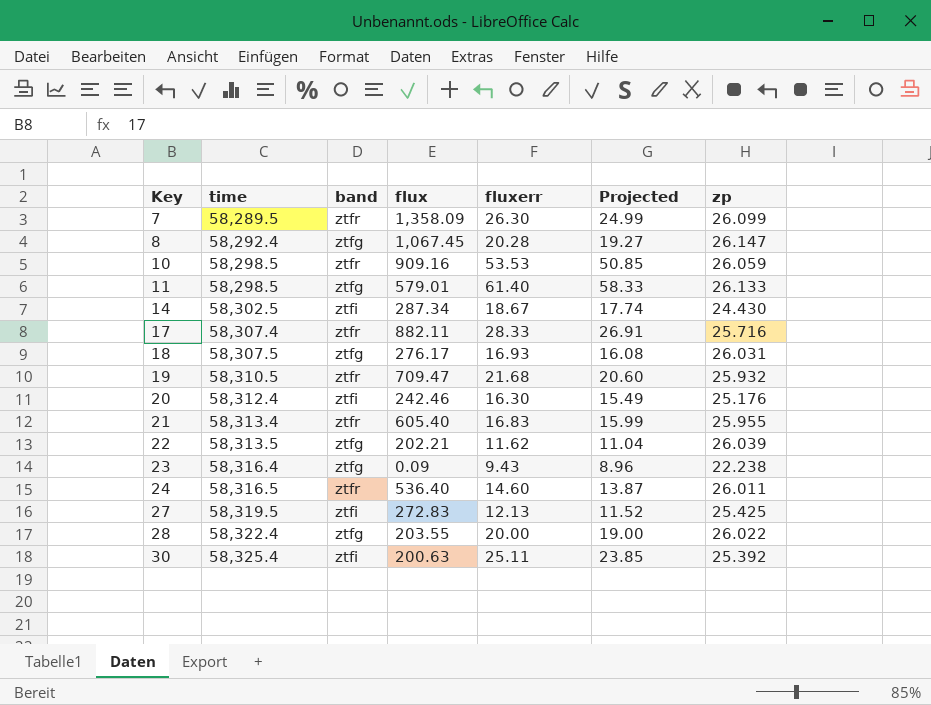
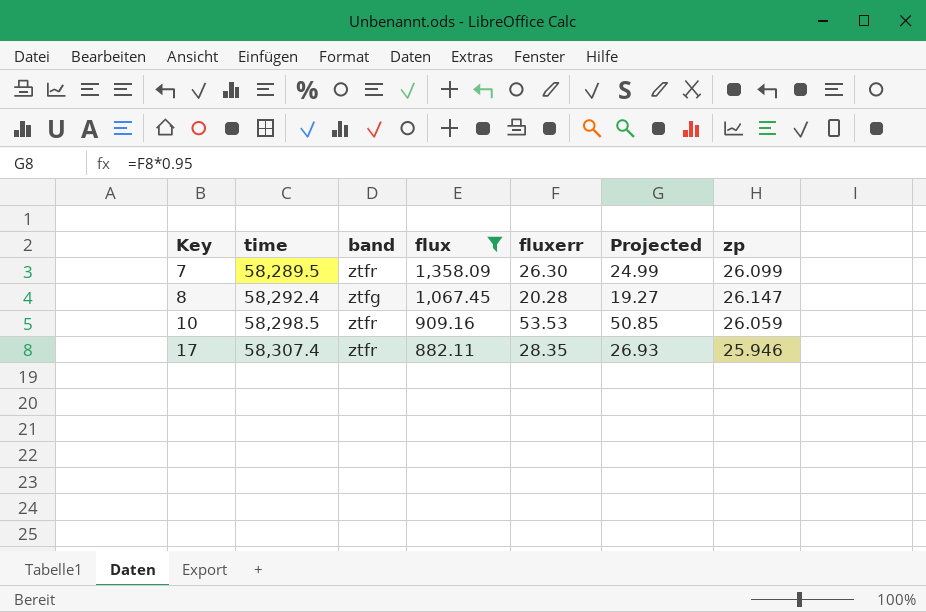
filter: none -> flux >= 882.11
17 | fluxerr: 28.33 -> 28.35
17 | Projected: 26.91 -> 26.93
17 | zp: 25.716 -> 25.946

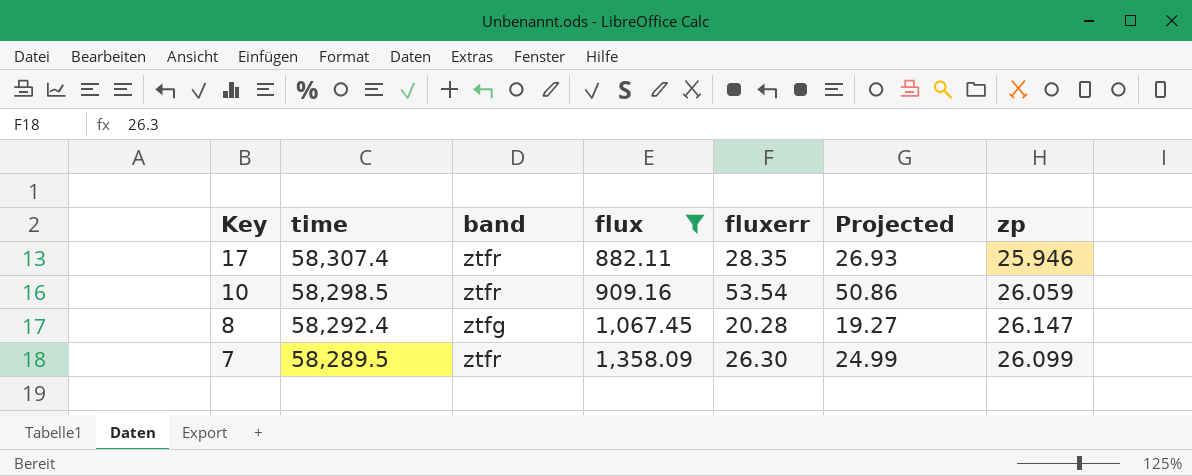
row order: Key ascending -> Key descending
10 | fluxerr: 53.53 -> 53.54
10 | Projected: 50.85 -> 50.86

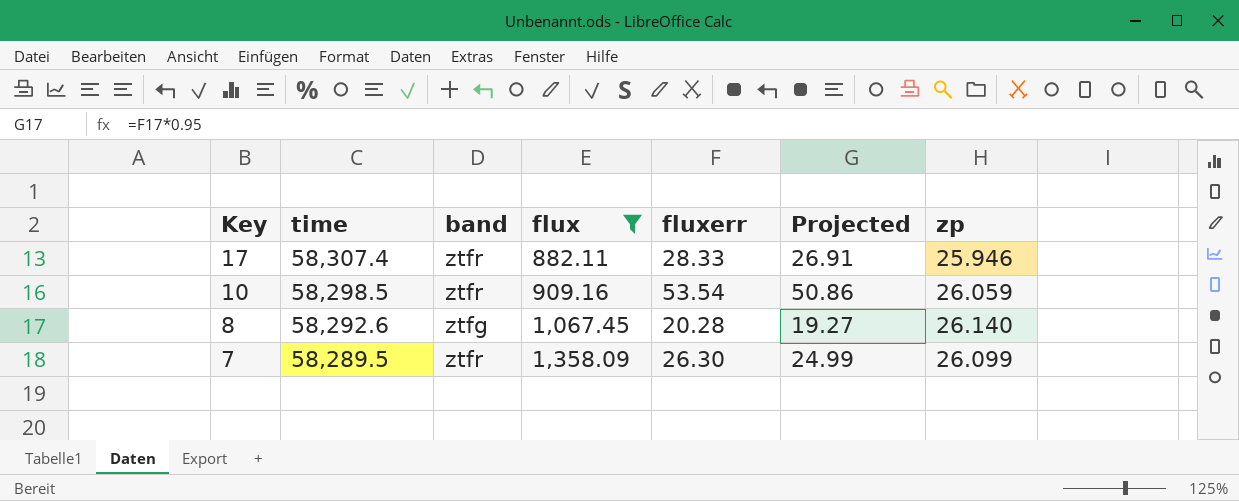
17 | fluxerr: 28.35 -> 28.33
17 | Projected: 26.93 -> 26.91
8 | time: 58,292.4 -> 58,292.6
8 | zp: 26.147 -> 26.140

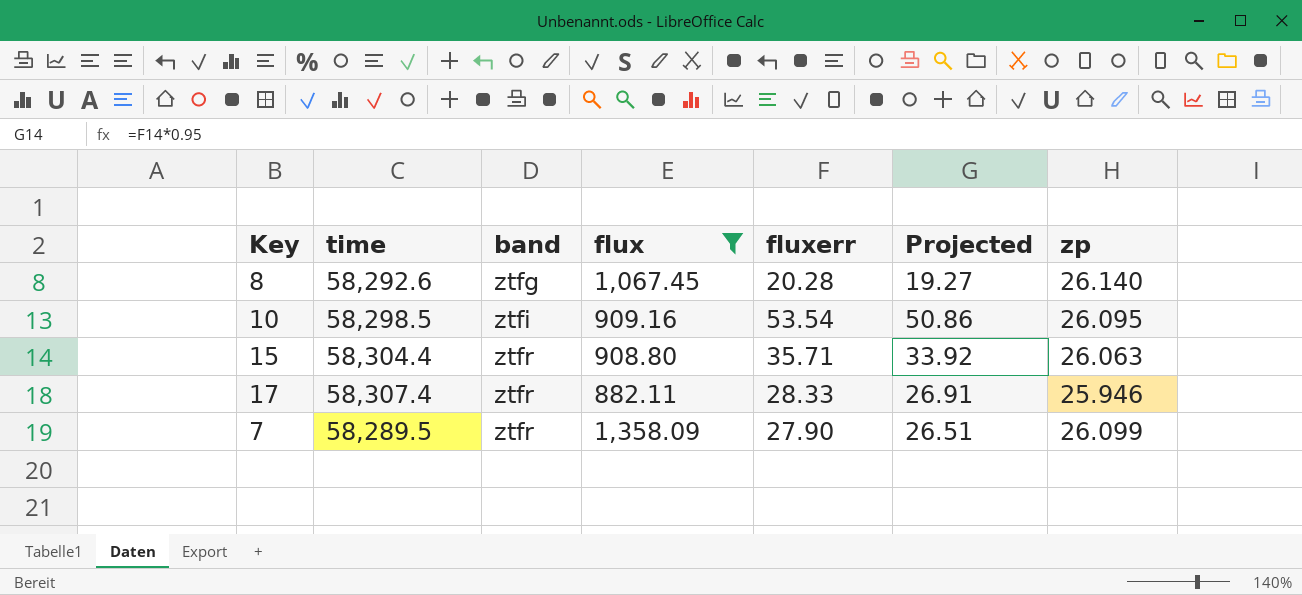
row order: Key descending -> band ascending
10 | band: ztfr -> ztfi
10 | zp: 26.059 -> 26.095
row 15: none -> 58,304.4 | ztfr | 908.80 | 35.71 | 33.92 | 26.063
7 | fluxerr: 26.30 -> 27.90
7 | Projected: 24.99 -> 26.51

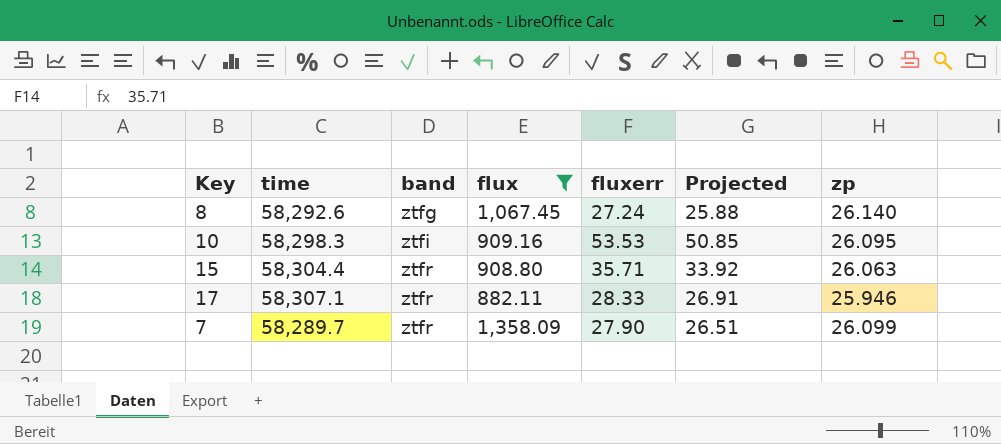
8 | fluxerr: 20.28 -> 27.24
8 | Projected: 19.27 -> 25.88
10 | time: 58,298.5 -> 58,298.3
10 | fluxerr: 53.54 -> 53.53
10 | Projected: 50.86 -> 50.85
17 | time: 58,307.4 -> 58,307.1
7 | time: 58,289.5 -> 58,289.7

